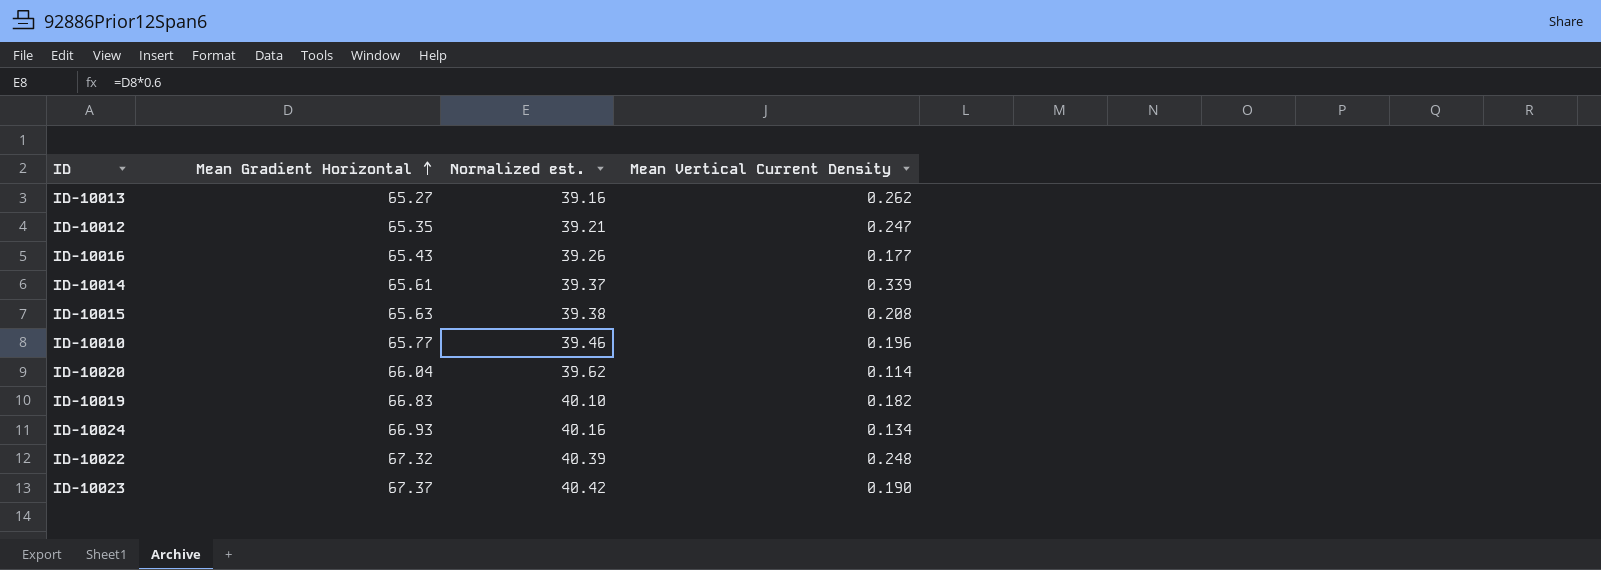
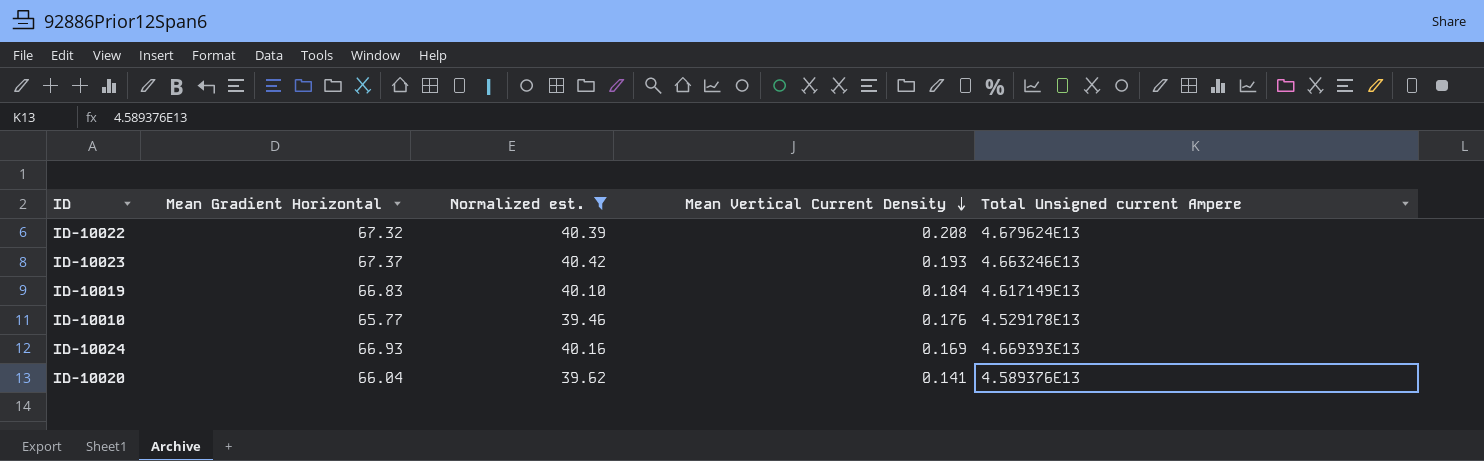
filter: none -> Normalized est. >= 39.46
row order: Mean Gradient Horizontal ascending -> Mean Vertical Current Density descending
column Total Unsigned current Ampere | position: none -> 5
ID-10022 | Mean Vertical Current Density: 0.248 -> 0.208
ID-10023 | Mean Vertical Current Density: 0.190 -> 0.193
ID-10019 | Mean Vertical Current Density: 0.182 -> 0.184
ID-10010 | Mean Vertical Current Density: 0.196 -> 0.176
ID-10024 | Mean Vertical Current Density: 0.134 -> 0.169
ID-10020 | Mean Vertical Current Density: 0.114 -> 0.141

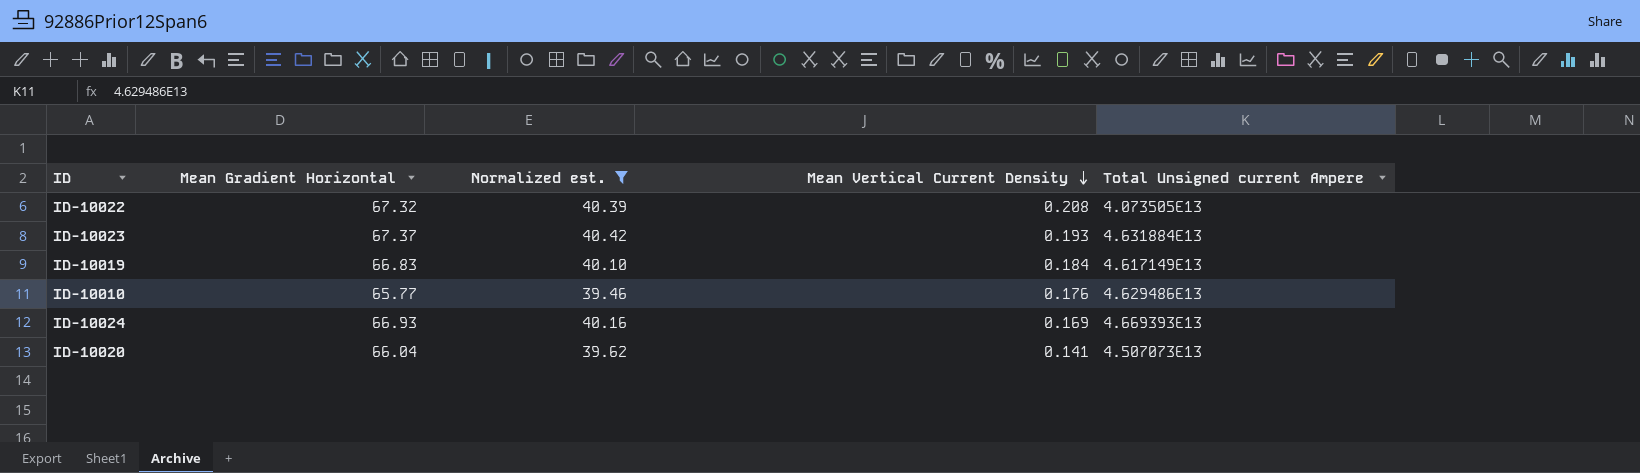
ID-10022 | Total Unsigned current Ampere: 4.679624E13 -> 4.073505E13
ID-10023 | Total Unsigned current Ampere: 4.663246E13 -> 4.631884E13
ID-10010 | Total Unsigned current Ampere: 4.529178E13 -> 4.629486E13
ID-10020 | Total Unsigned current Ampere: 4.589376E13 -> 4.507073E13

